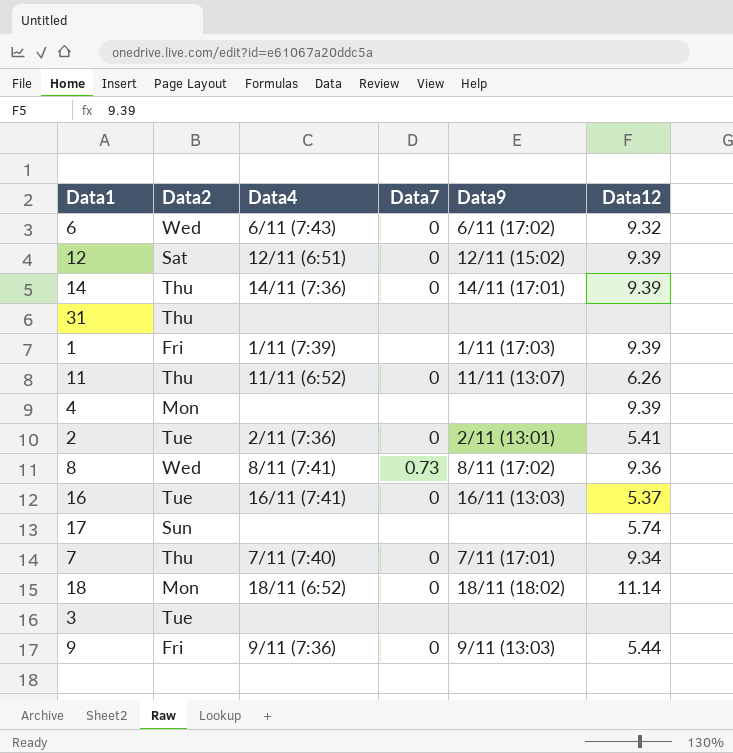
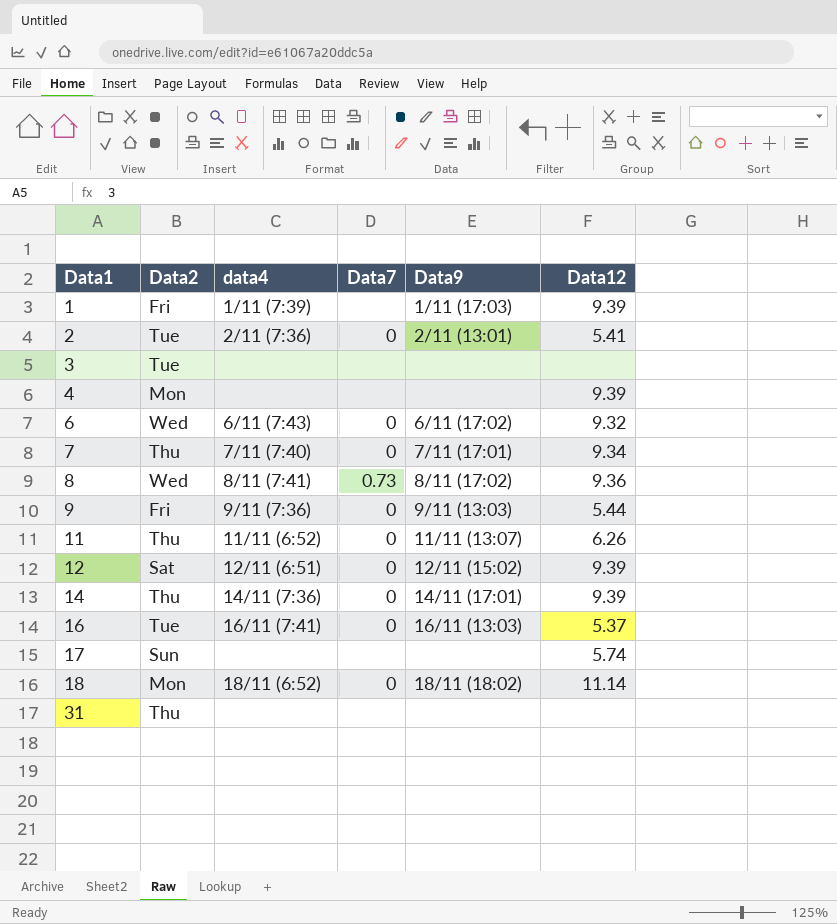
row order: none -> Data1 ascending
column name: Data4 -> data4

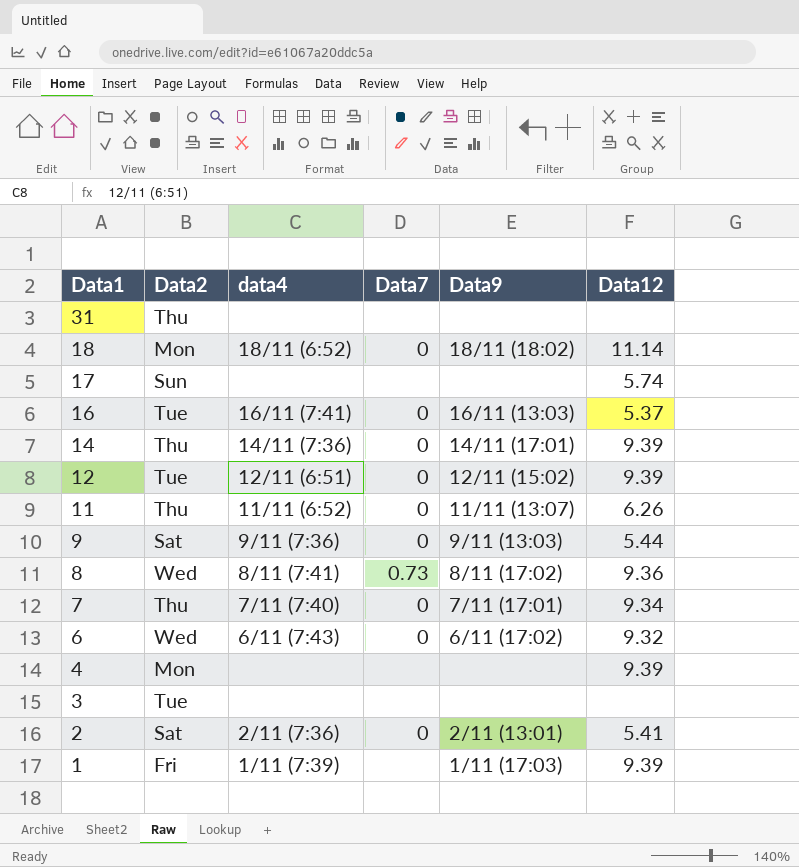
row order: Data1 ascending -> Data1 descending
12 | Data2: Sat -> Tue
9 | Data2: Fri -> Sat
2 | Data2: Tue -> Sat

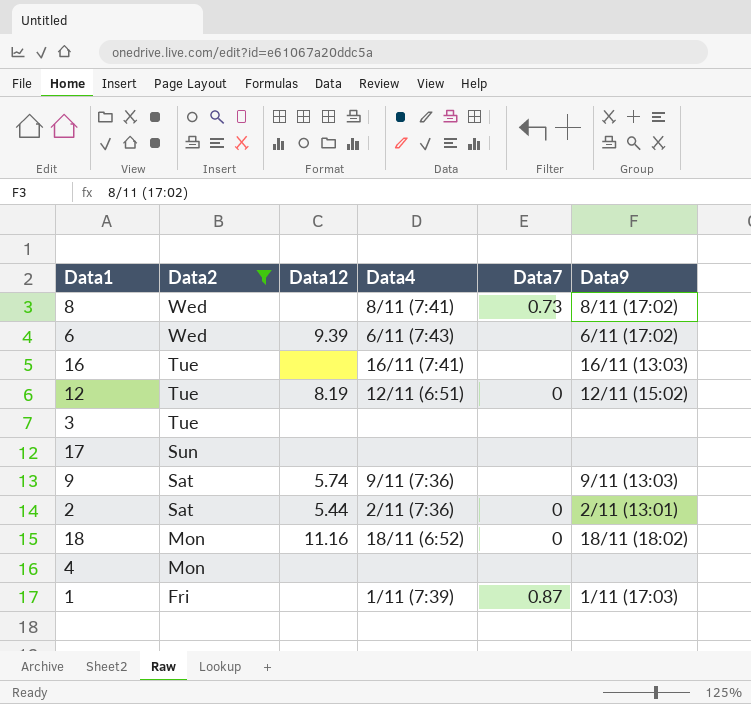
filter: none -> Data2 != Thu
row order: Data1 descending -> Data2 descending
column Data12 | position: 6 -> 3
column name: data4 -> Data4
8 | Data12: 9.36 -> none
6 | Data12: 9.32 -> 9.39
6 | Data7: 0 -> none
16 | Data12: 5.37 -> none
16 | Data7: 0 -> none
12 | Data12: 9.39 -> 8.19
17 | Data12: 5.74 -> none
9 | Data12: 5.44 -> 5.74
9 | Data7: 0 -> none
2 | Data12: 5.41 -> 5.44
18 | Data12: 11.14 -> 11.16
4 | Data12: 9.39 -> none
1 | Data12: 9.39 -> none
1 | Data7: none -> 0.87

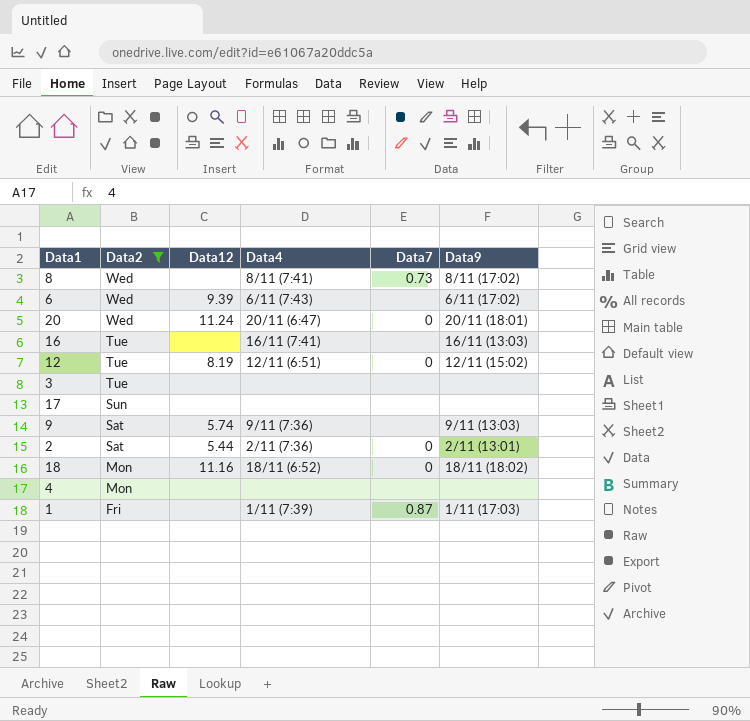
row 20: none -> Wed | 11.24 | 20/11 (6:47) | 0 | 20/11 (18:01)

